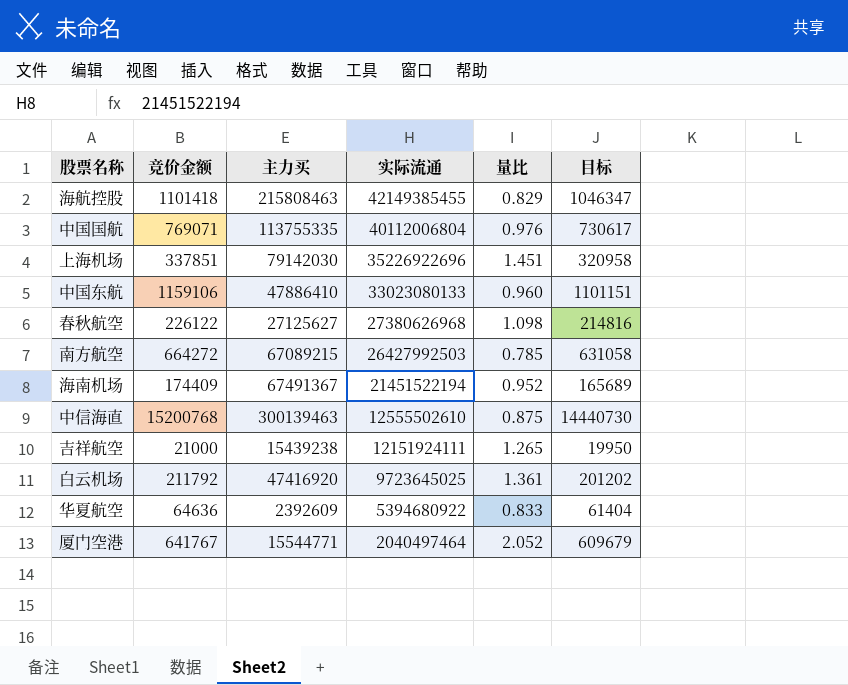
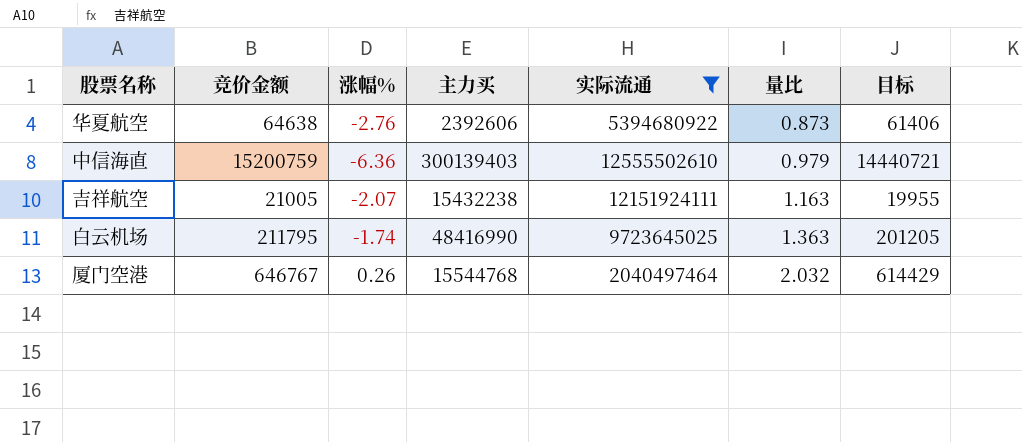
filter: none -> 实际流通 <= 12555502610
row order: 实际流通 descending -> 量比 ascending
column 涨幅% | position: none -> 3
华夏航空 | 竞价金额: 64636 -> 64638
华夏航空 | 主力买: 2392609 -> 2392606
华夏航空 | 量比: 0.833 -> 0.873
华夏航空 | 目标: 61404 -> 61406
中信海直 | 竞价金额: 15200768 -> 15200759
中信海直 | 主力买: 300139463 -> 300139403
中信海直 | 量比: 0.875 -> 0.979
中信海直 | 目标: 14440730 -> 14440721
吉祥航空 | 竞价金额: 21000 -> 21005
吉祥航空 | 主力买: 15439238 -> 15432238
吉祥航空 | 量比: 1.265 -> 1.163
吉祥航空 | 目标: 19950 -> 19955
白云机场 | 竞价金额: 211792 -> 211795
白云机场 | 主力买: 47416920 -> 48416990
白云机场 | 量比: 1.361 -> 1.363
白云机场 | 目标: 201202 -> 201205
厦门空港 | 竞价金额: 641767 -> 646767
厦门空港 | 主力买: 15544771 -> 15544768
厦门空港 | 量比: 2.052 -> 2.032
厦门空港 | 目标: 609679 -> 614429

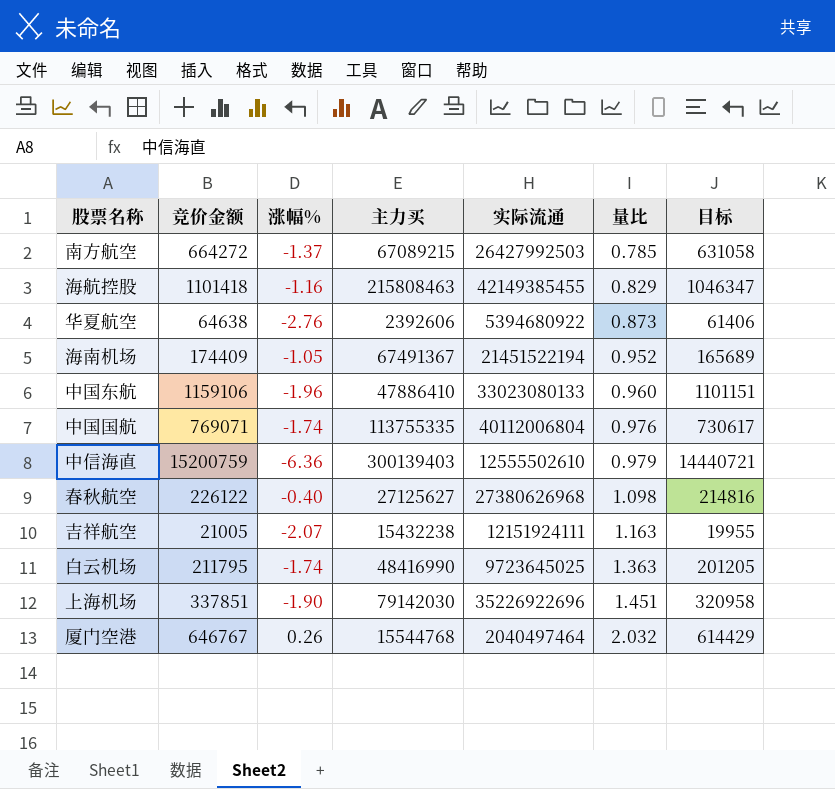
filter: 实际流通 <= 12555502610 -> none

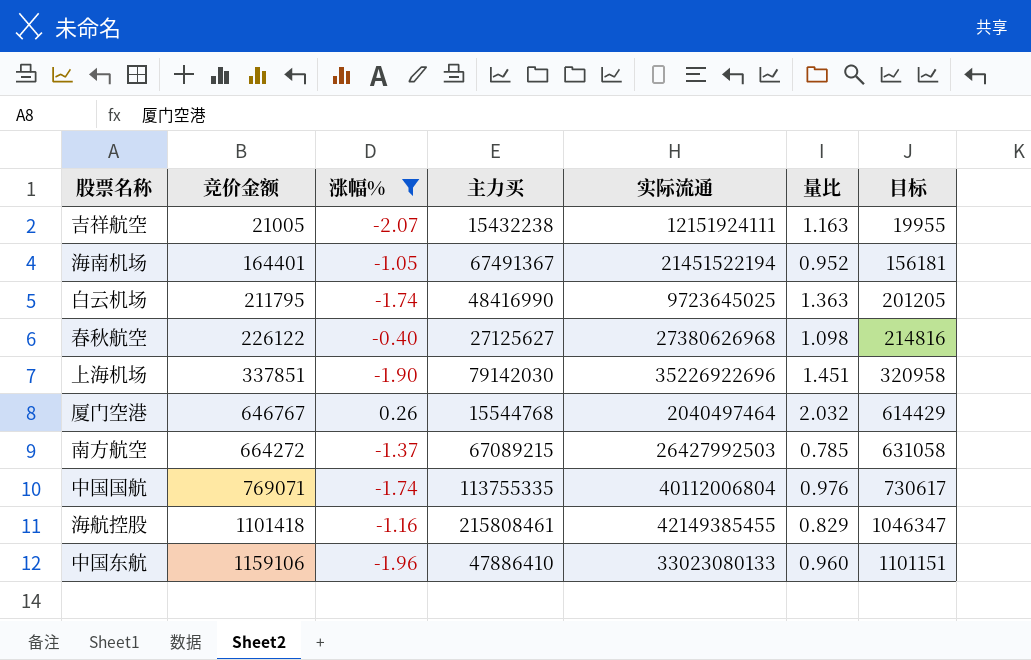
filter: none -> 涨幅% >= -2.07
row order: 量比 ascending -> 竞价金额 ascending
海南机场 | 竞价金额: 174409 -> 164401
海南机场 | 目标: 165689 -> 156181
海航控股 | 主力买: 215808463 -> 215808461

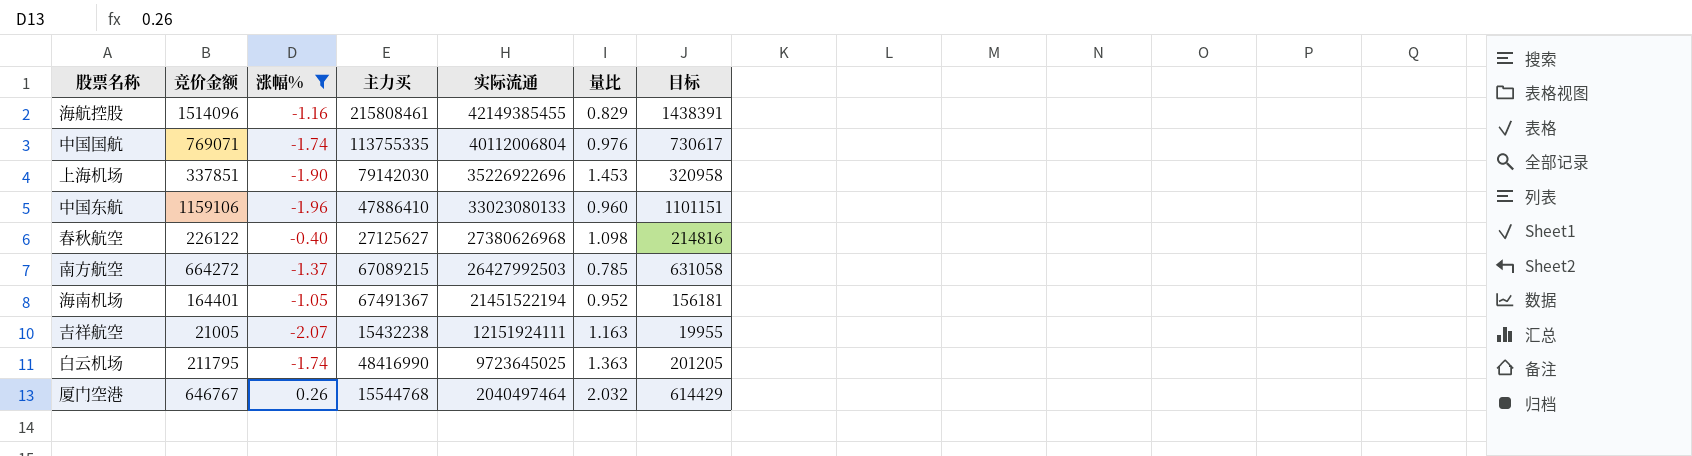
row order: 竞价金额 ascending -> 实际流通 descending
海航控股 | 竞价金额: 1101418 -> 1514096
海航控股 | 目标: 1046347 -> 1438391
上海机场 | 量比: 1.451 -> 1.453

